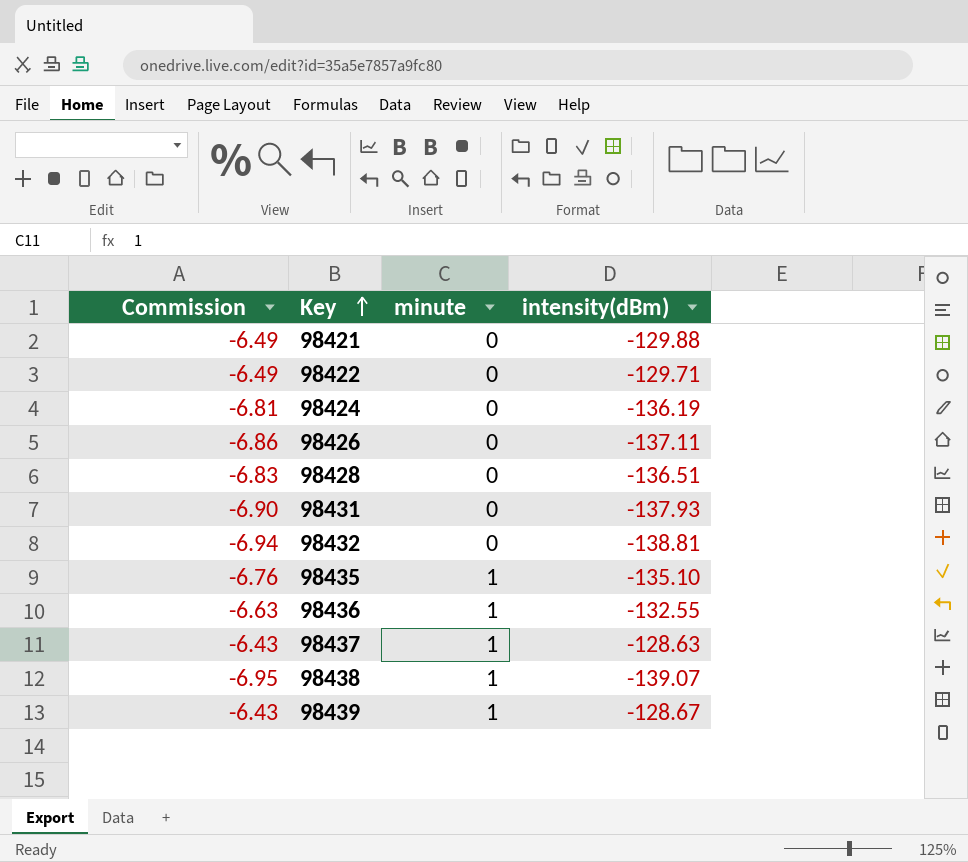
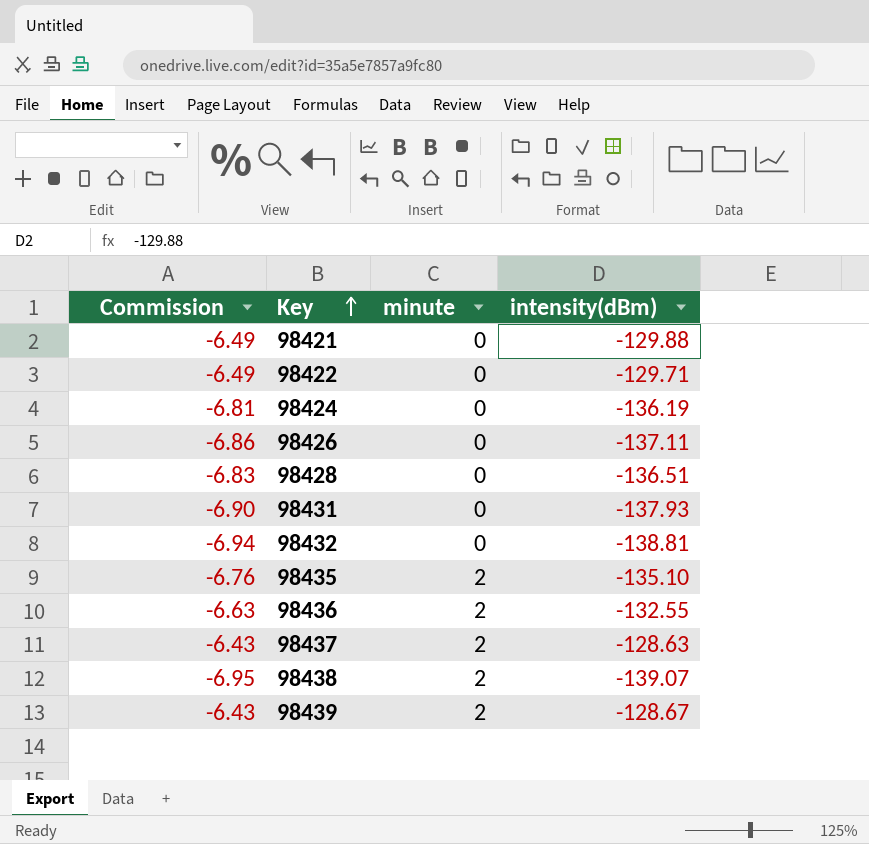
98435 | minute: 1 -> 2
98436 | minute: 1 -> 2
98437 | minute: 1 -> 2
98438 | minute: 1 -> 2
98439 | minute: 1 -> 2

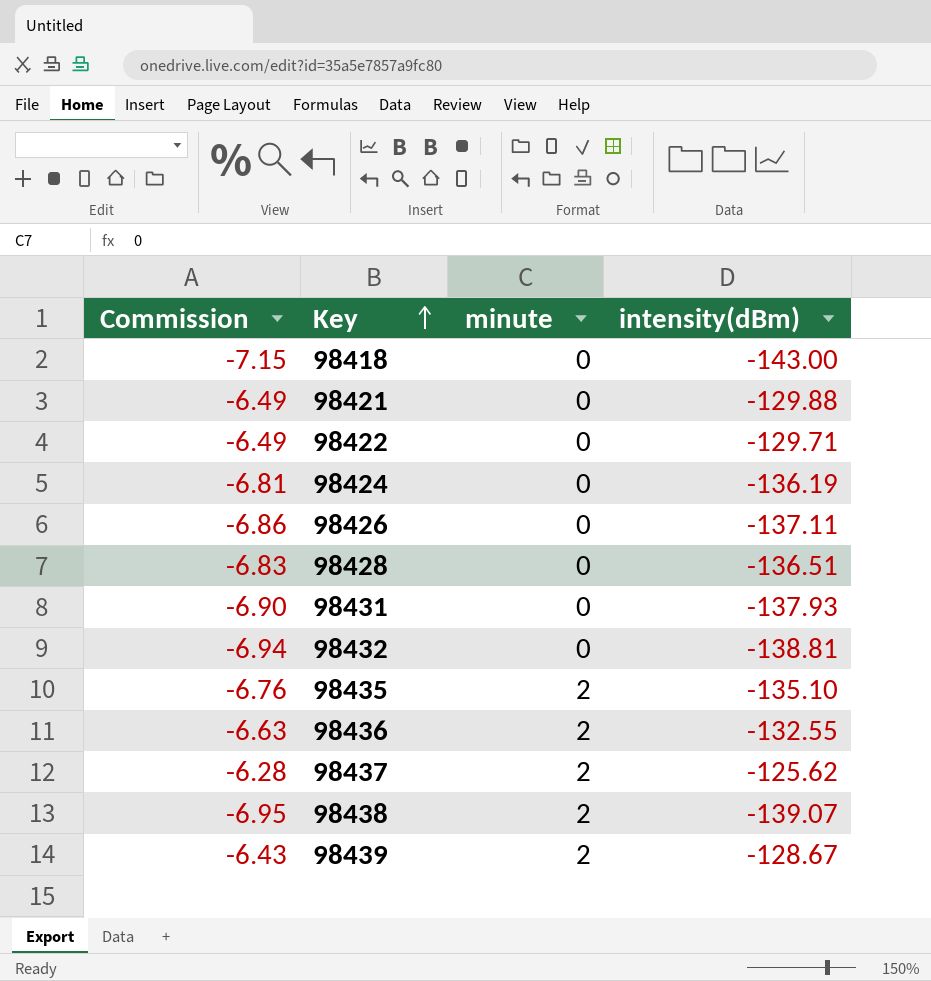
row 98418: none -> -7.15 | 0 | -143.00
98437 | Commission: -6.43 -> -6.28
98437 | intensity(dBm): -128.63 -> -125.62

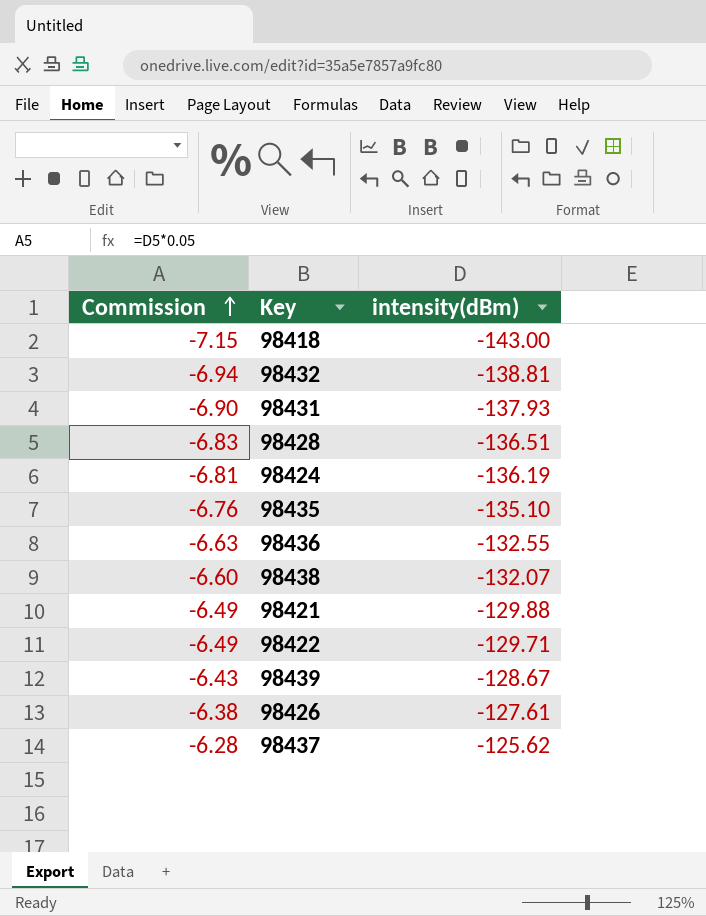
row order: Key ascending -> Commission ascending
column minute | position: 3 -> none
98438 | Commission: -6.95 -> -6.60
98438 | intensity(dBm): -139.07 -> -132.07
98426 | Commission: -6.86 -> -6.38
98426 | intensity(dBm): -137.11 -> -127.61

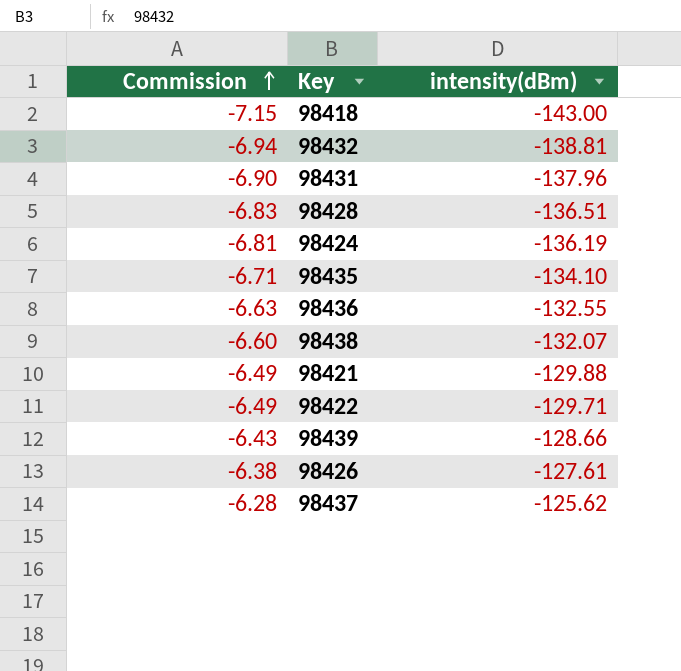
98431 | intensity(dBm): -137.93 -> -137.96
98435 | Commission: -6.76 -> -6.71
98435 | intensity(dBm): -135.10 -> -134.10
98439 | intensity(dBm): -128.67 -> -128.66

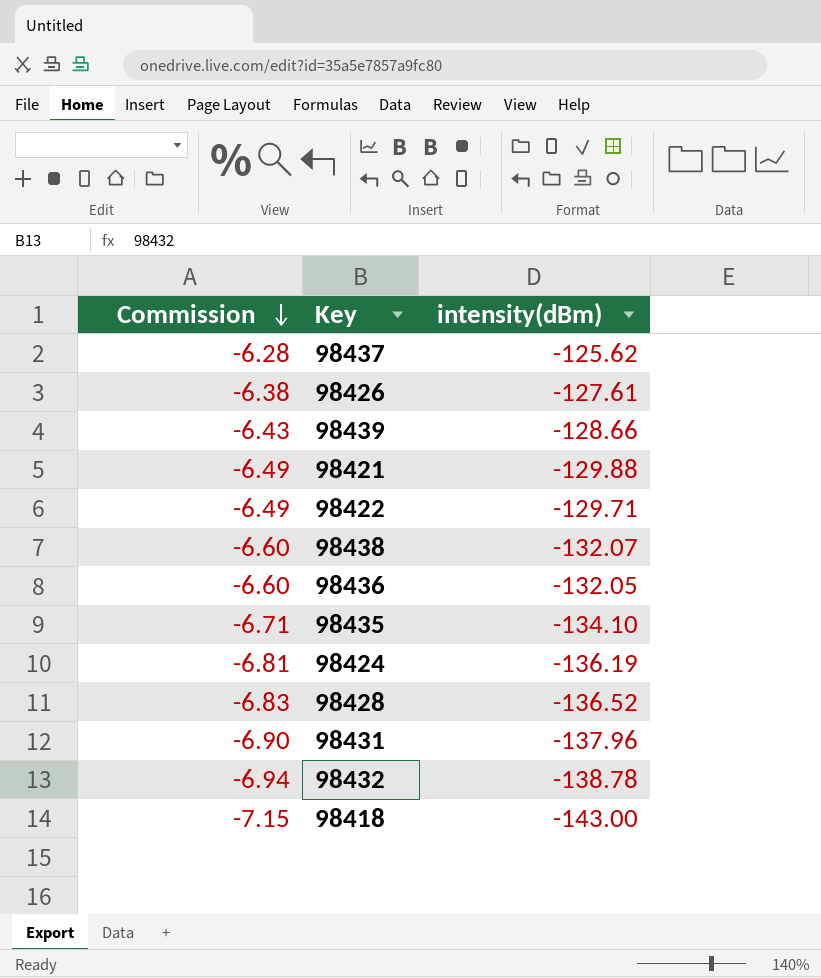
row order: Commission ascending -> Commission descending
98436 | Commission: -6.63 -> -6.60
98436 | intensity(dBm): -132.55 -> -132.05
98428 | intensity(dBm): -136.51 -> -136.52
98432 | intensity(dBm): -138.81 -> -138.78

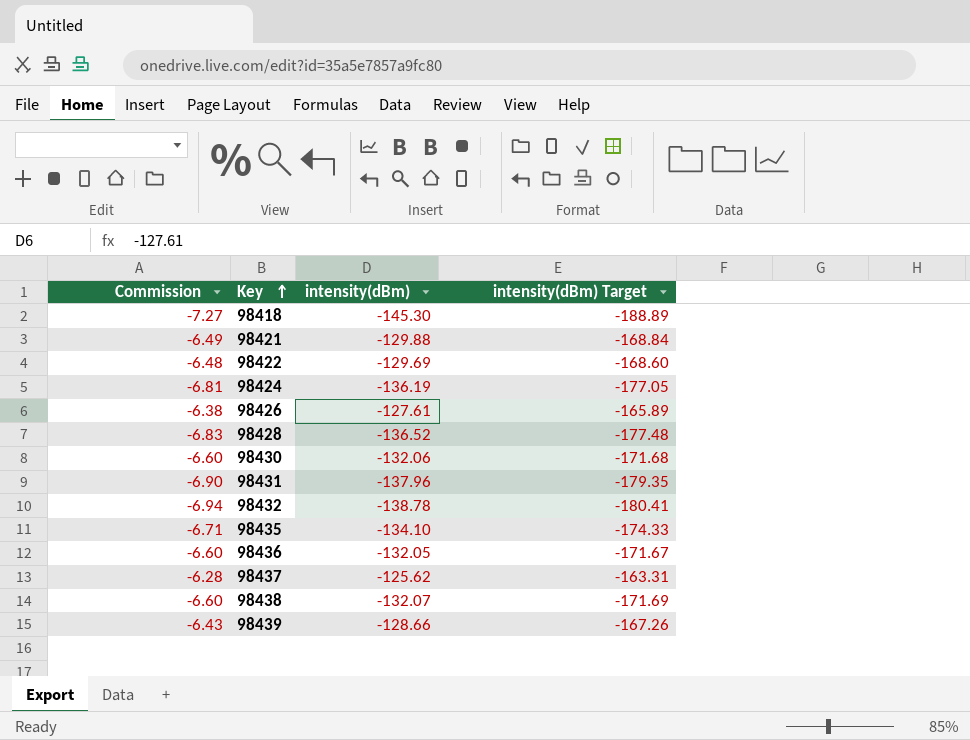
row order: Commission descending -> Key ascending
column intensity(dBm) Target | formula: none -> [intensity(dBm)] * 1.3
98418 | Commission: -7.15 -> -7.27
98418 | intensity(dBm): -143.00 -> -145.30
98422 | Commission: -6.49 -> -6.48
98422 | intensity(dBm): -129.71 -> -129.69
row 98430: none -> -6.60 | -132.06 | -171.68

